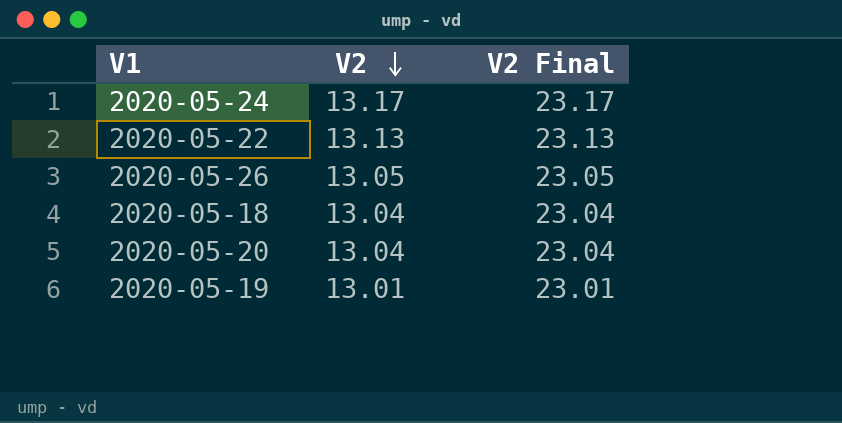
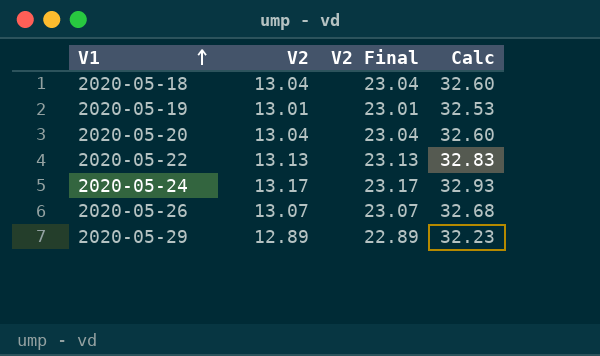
row order: V2 descending -> V1 ascending
column Calc | formula: none -> [V2] * 2.5
2020-05-26 | V2: 13.05 -> 13.07
2020-05-26 | V2 Final: 23.05 -> 23.07
row 2020-05-29: none -> 12.89 | 22.89 | 32.23

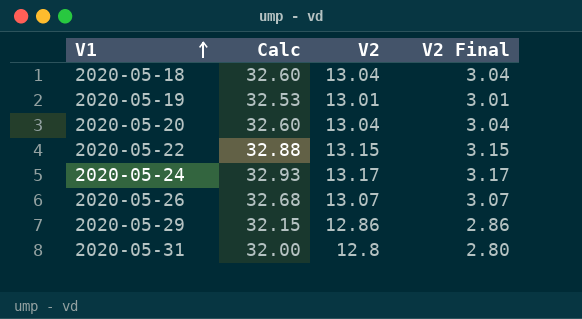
column Calc | position: 4 -> 2
column V2 Final | formula: [V2] + 10 -> [V2] - 10
2020-05-22 | Calc: 32.83 -> 32.88
2020-05-22 | V2: 13.13 -> 13.15
2020-05-29 | Calc: 32.23 -> 32.15
2020-05-29 | V2: 12.89 -> 12.86
row 2020-05-31: none -> 32.00 | 12.8 | 2.80

